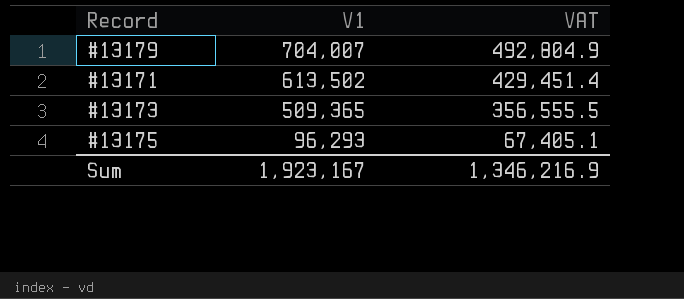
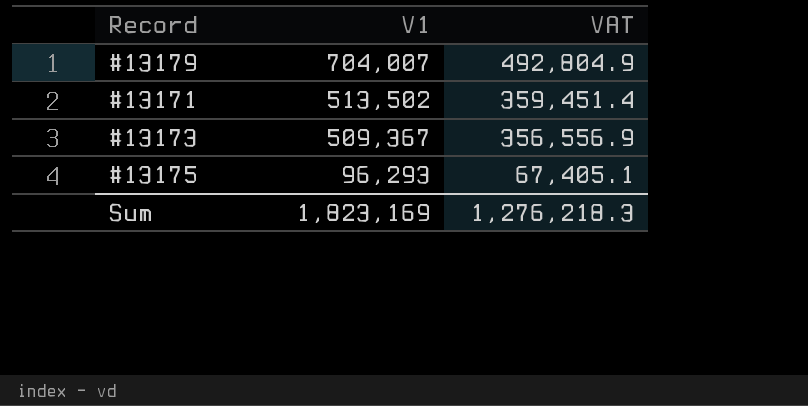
#13171 | V1: 613,502 -> 513,502
#13171 | VAT: 429,451.4 -> 359,451.4
#13173 | V1: 509,365 -> 509,367
#13173 | VAT: 356,555.5 -> 356,556.9
Sum | V1: 1,923,167 -> 1,823,169
Sum | VAT: 1,346,216.9 -> 1,276,218.3

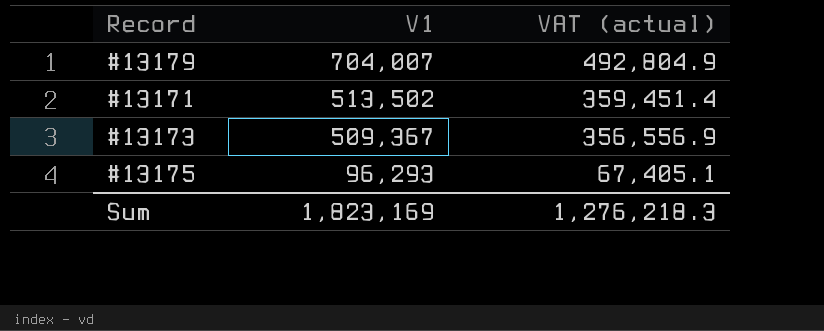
column name: VAT -> VAT (actual)

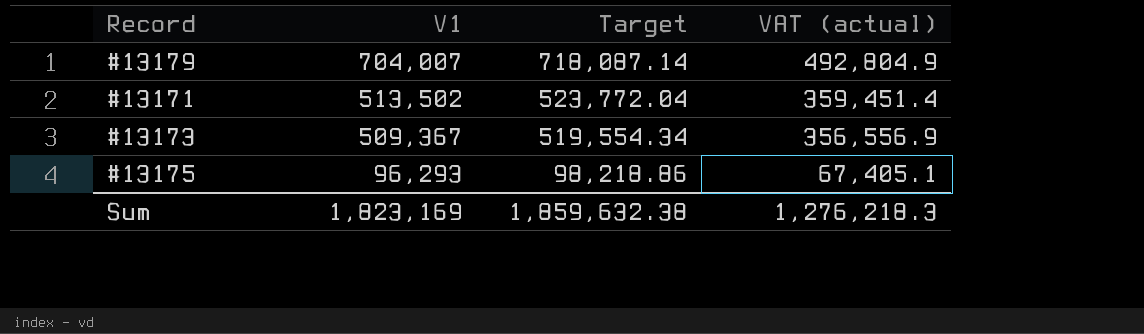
column Target | formula: none -> [V1] * 1.02

